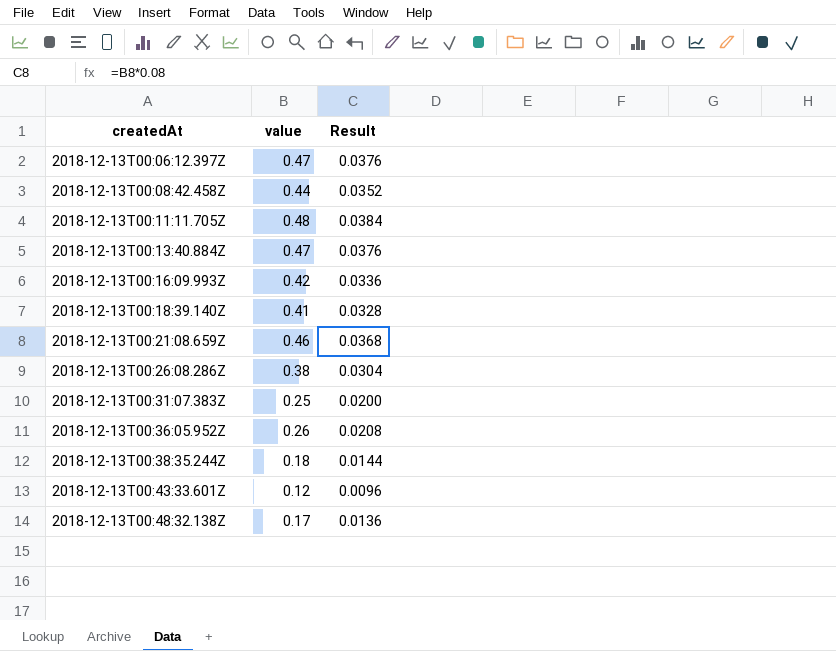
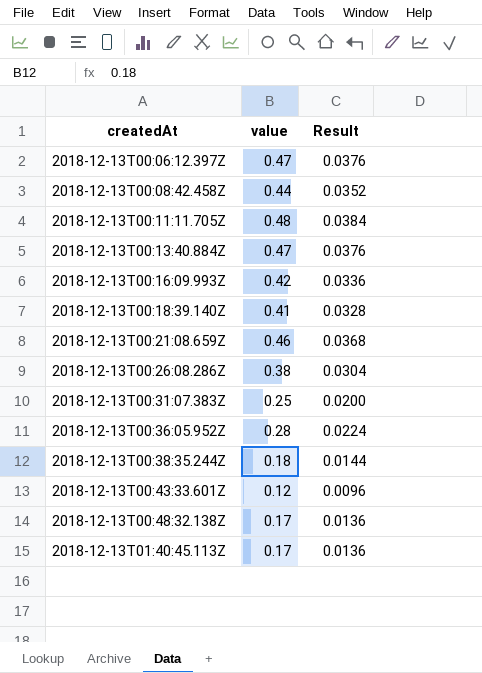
2018-12-13T00:36:05.952Z | value: 0.26 -> 0.28
2018-12-13T00:36:05.952Z | Result: 0.0208 -> 0.0224
row 2018-12-13T01:40:45.113Z: none -> 0.17 | 0.0136

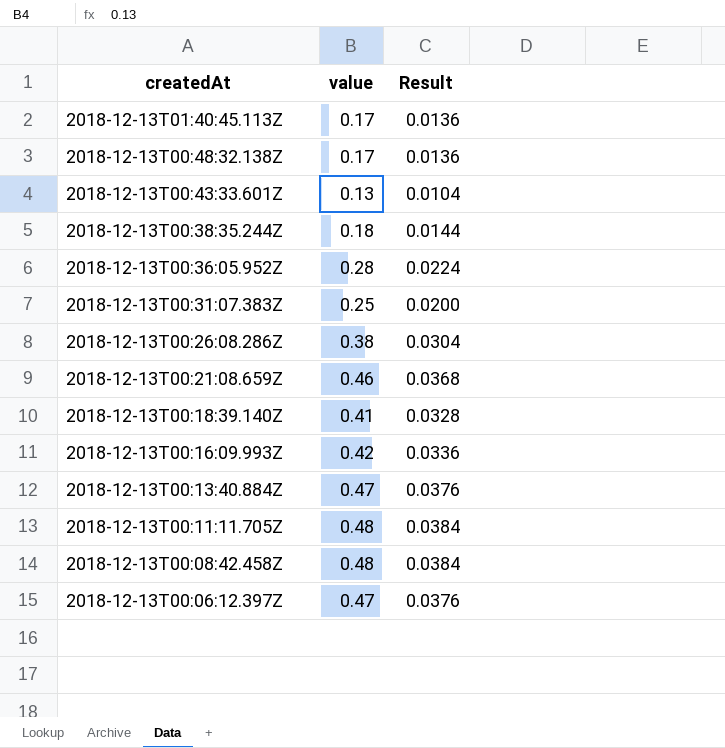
row order: createdAt ascending -> createdAt descending
2018-12-13T00:43:33.601Z | value: 0.12 -> 0.13
2018-12-13T00:43:33.601Z | Result: 0.0096 -> 0.0104
2018-12-13T00:08:42.458Z | value: 0.44 -> 0.48
2018-12-13T00:08:42.458Z | Result: 0.0352 -> 0.0384

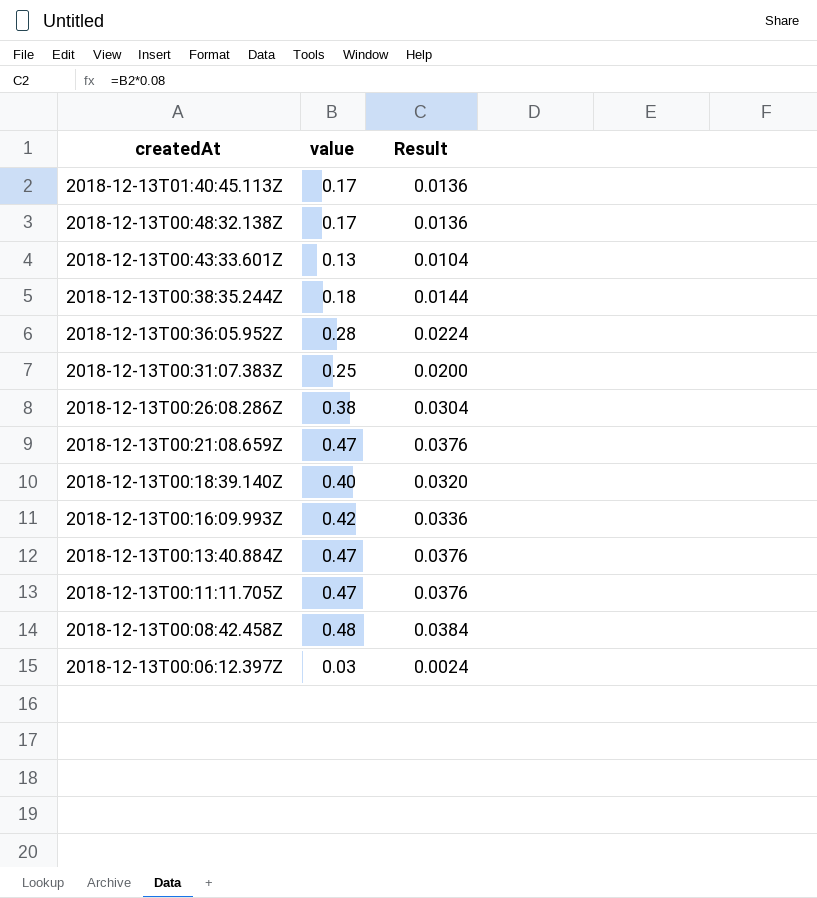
2018-12-13T00:21:08.659Z | value: 0.46 -> 0.47
2018-12-13T00:21:08.659Z | Result: 0.0368 -> 0.0376
2018-12-13T00:18:39.140Z | value: 0.41 -> 0.40
2018-12-13T00:18:39.140Z | Result: 0.0328 -> 0.0320
2018-12-13T00:11:11.705Z | value: 0.48 -> 0.47
2018-12-13T00:11:11.705Z | Result: 0.0384 -> 0.0376
2018-12-13T00:06:12.397Z | value: 0.47 -> 0.03
2018-12-13T00:06:12.397Z | Result: 0.0376 -> 0.0024

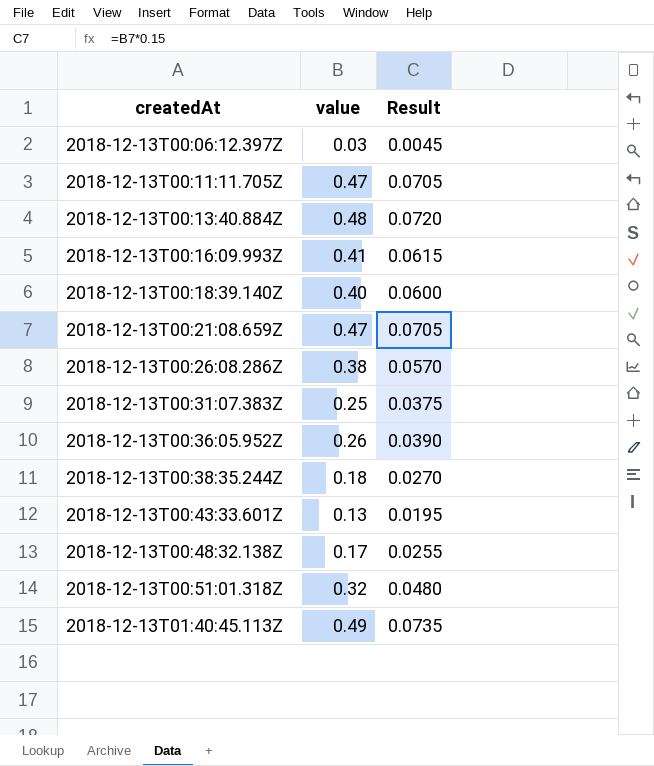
row order: createdAt descending -> createdAt ascending
column Result | formula: [value] * 0.08 -> [value] * 0.15
row 2018-12-13T00:08:42.458Z: 0.48 | 0.0384 -> none
2018-12-13T00:13:40.884Z | value: 0.47 -> 0.48
2018-12-13T00:16:09.993Z | value: 0.42 -> 0.41
2018-12-13T00:36:05.952Z | value: 0.28 -> 0.26
row 2018-12-13T00:51:01.318Z: none -> 0.32 | 0.0480
2018-12-13T01:40:45.113Z | value: 0.17 -> 0.49

